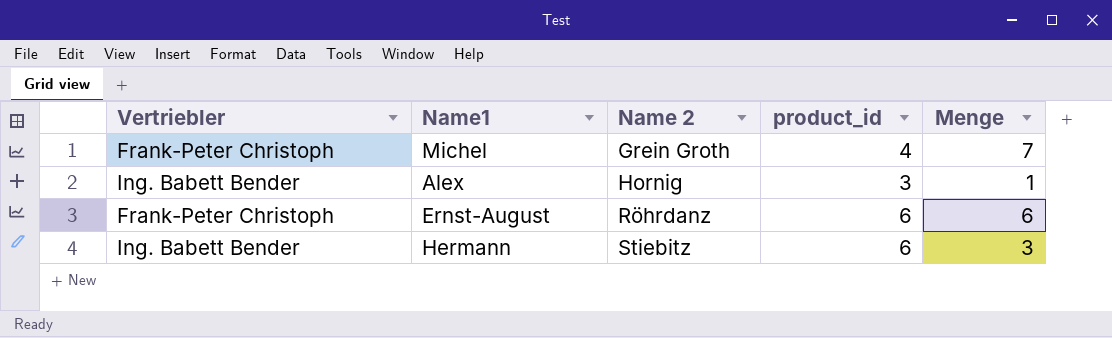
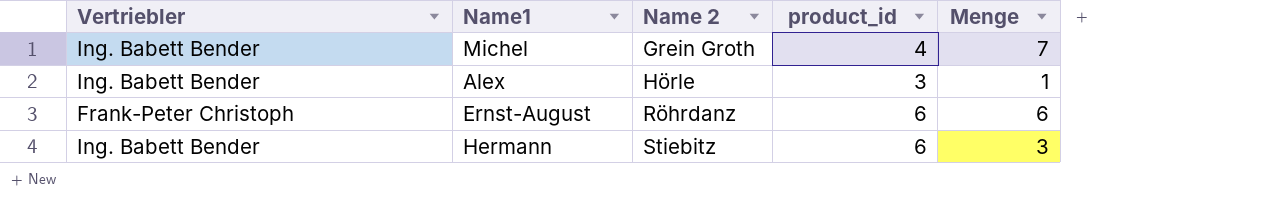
Michel | Vertriebler: Frank-Peter Christoph -> Ing. Babett Bender
Alex | Name 2: Hornig -> Hörle

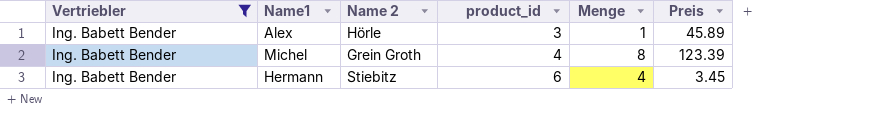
filter: none -> Vertriebler = Ing. Babett Bender
row order: Name 2 ascending -> product_id ascending
column Preis | position: none -> 6
Michel | Menge: 7 -> 8
Hermann | Menge: 3 -> 4

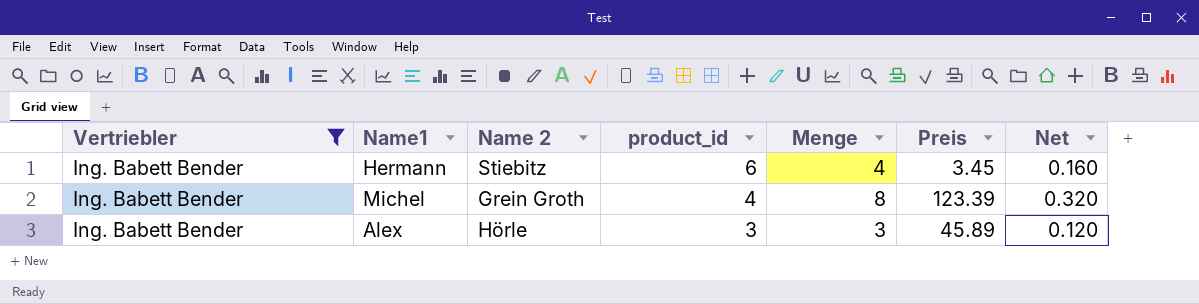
row order: product_id ascending -> product_id descending
column Net | formula: none -> [Menge] * 0.04
Alex | Menge: 1 -> 3

